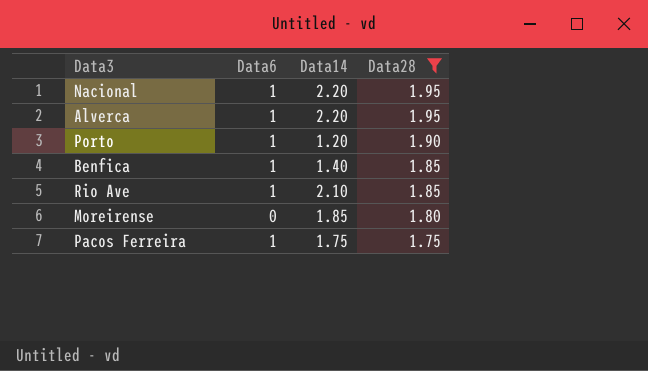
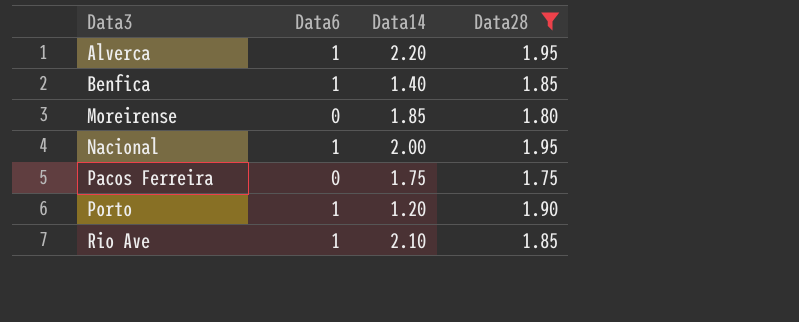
row order: Data28 descending -> Data3 ascending
Nacional | Data14: 2.20 -> 2.00
Pacos Ferreira | Data6: 1 -> 0

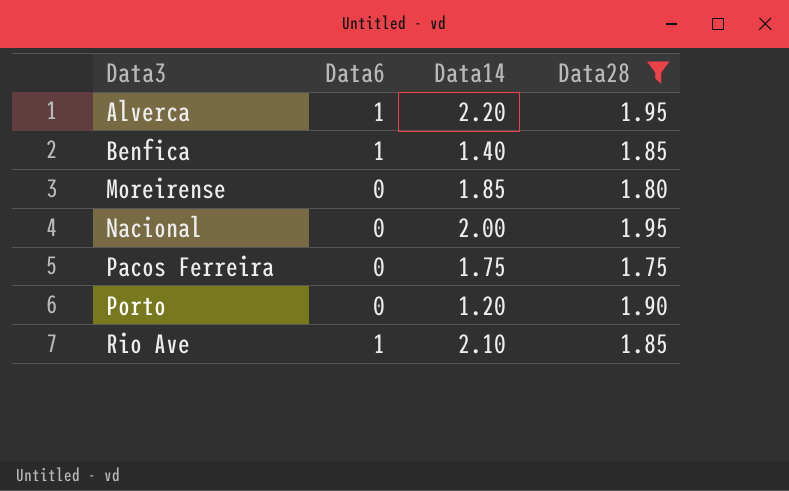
Nacional | Data6: 1 -> 0
Porto | Data6: 1 -> 0

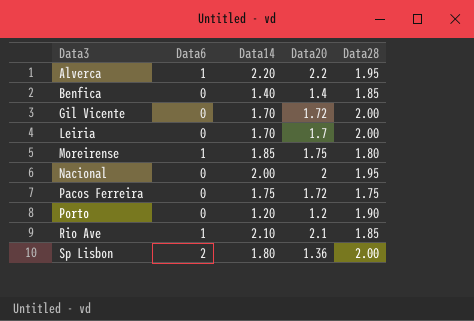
filter: Data28 != 2.00 -> none
column Data20 | position: none -> 4
Benfica | Data6: 1 -> 0
Moreirense | Data6: 0 -> 1

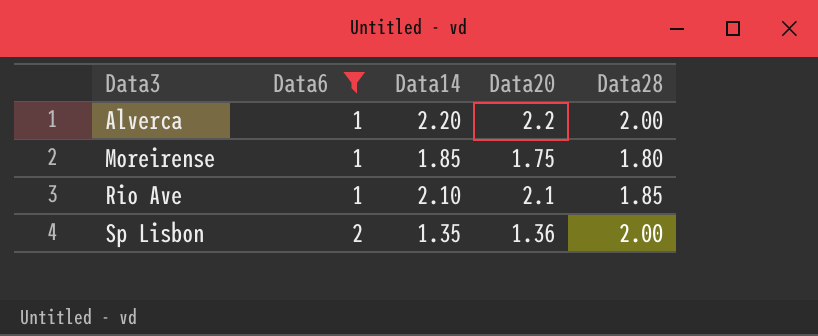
filter: none -> Data6 != 0
Alverca | Data28: 1.95 -> 2.00
Sp Lisbon | Data14: 1.80 -> 1.35

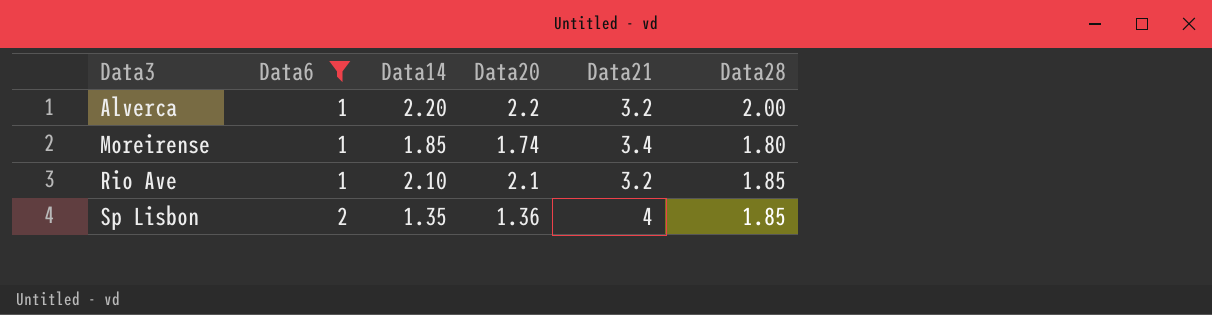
column Data21 | position: none -> 5
Moreirense | Data20: 1.75 -> 1.74
Sp Lisbon | Data28: 2.00 -> 1.85

